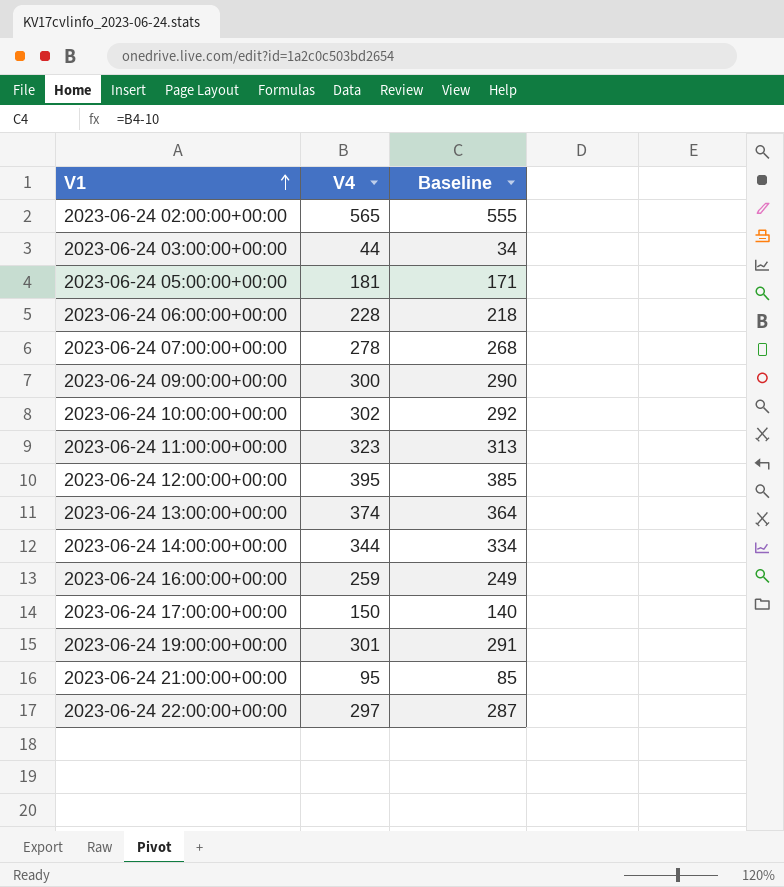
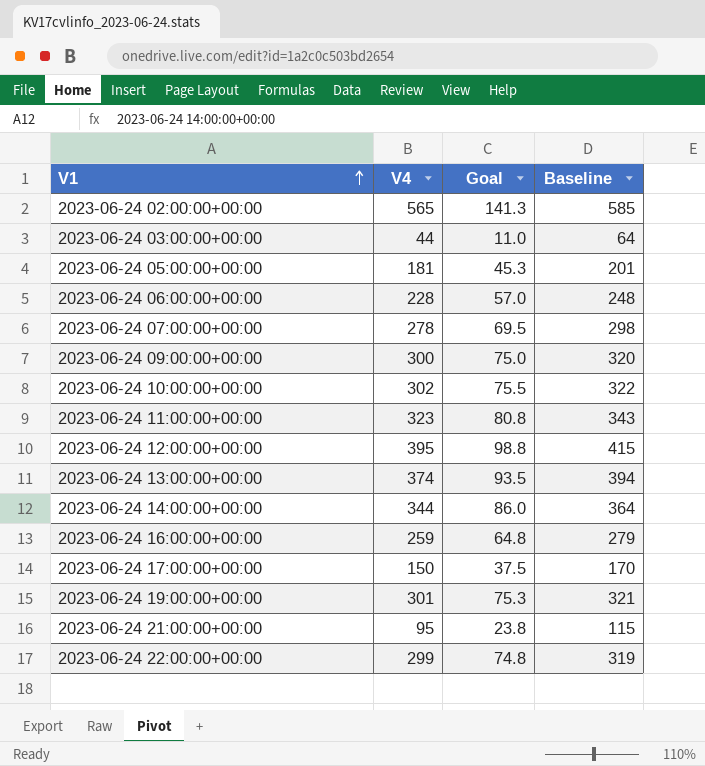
column Goal | formula: none -> [V4] * 0.25
column Baseline | formula: [V4] - 10 -> [V4] + 20
2023-06-24 22:00:00+00:00 | V4: 297 -> 299

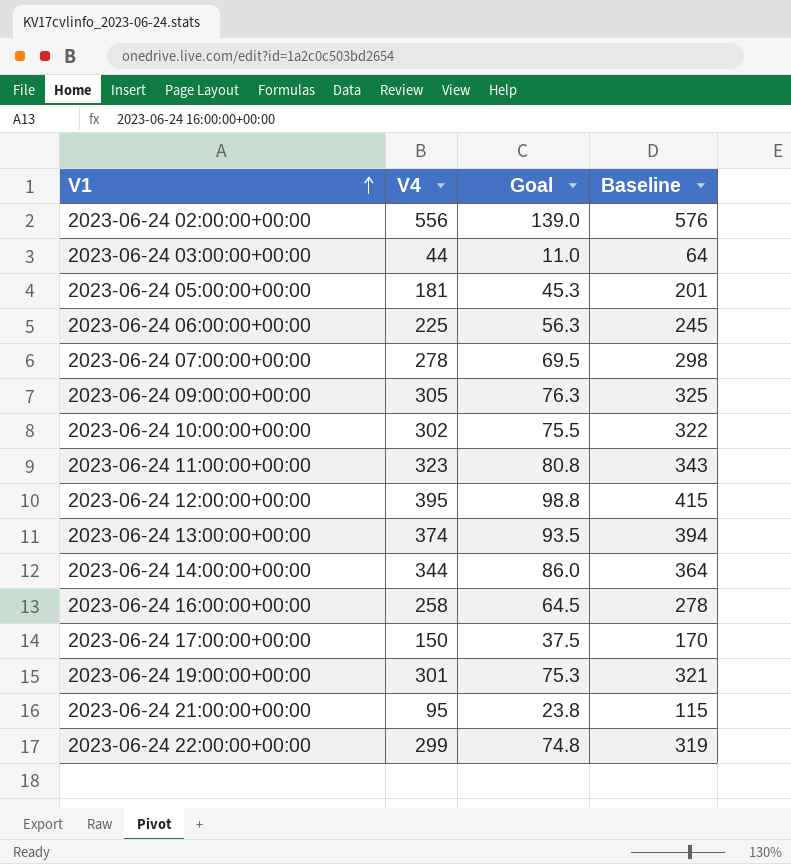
2023-06-24 02:00:00+00:00 | V4: 565 -> 556
2023-06-24 02:00:00+00:00 | Goal: 141.3 -> 139.0
2023-06-24 02:00:00+00:00 | Baseline: 585 -> 576
2023-06-24 06:00:00+00:00 | V4: 228 -> 225
2023-06-24 06:00:00+00:00 | Goal: 57.0 -> 56.3
2023-06-24 06:00:00+00:00 | Baseline: 248 -> 245
2023-06-24 09:00:00+00:00 | V4: 300 -> 305
2023-06-24 09:00:00+00:00 | Goal: 75.0 -> 76.3
2023-06-24 09:00:00+00:00 | Baseline: 320 -> 325
2023-06-24 16:00:00+00:00 | V4: 259 -> 258
2023-06-24 16:00:00+00:00 | Goal: 64.8 -> 64.5
2023-06-24 16:00:00+00:00 | Baseline: 279 -> 278

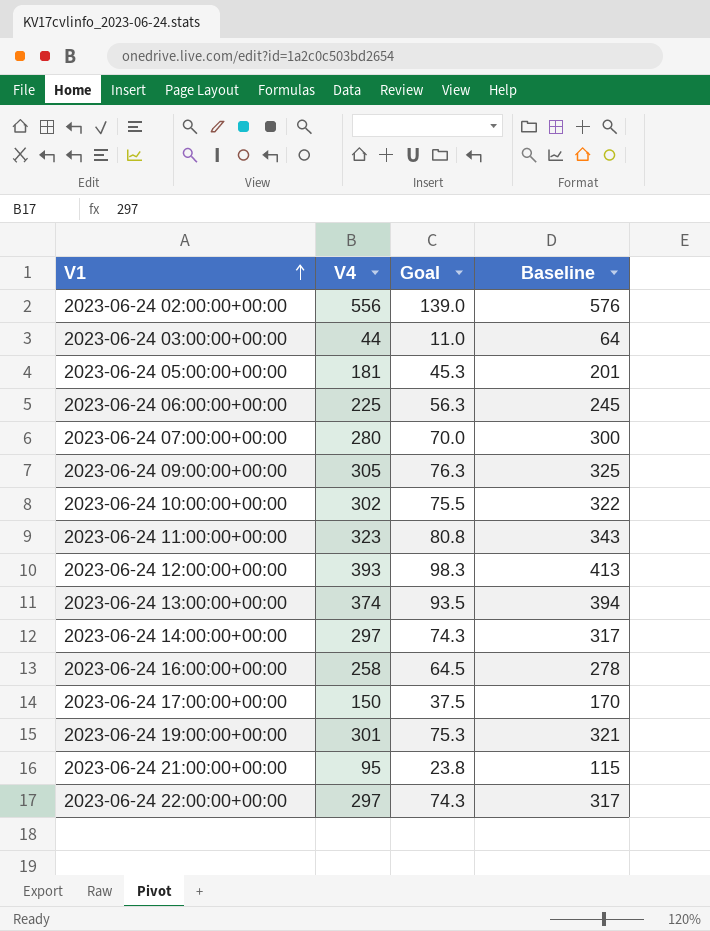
2023-06-24 07:00:00+00:00 | V4: 278 -> 280
2023-06-24 07:00:00+00:00 | Goal: 69.5 -> 70.0
2023-06-24 07:00:00+00:00 | Baseline: 298 -> 300
2023-06-24 12:00:00+00:00 | V4: 395 -> 393
2023-06-24 12:00:00+00:00 | Goal: 98.8 -> 98.3
2023-06-24 12:00:00+00:00 | Baseline: 415 -> 413
2023-06-24 14:00:00+00:00 | V4: 344 -> 297
2023-06-24 14:00:00+00:00 | Goal: 86.0 -> 74.3
2023-06-24 14:00:00+00:00 | Baseline: 364 -> 317
2023-06-24 22:00:00+00:00 | V4: 299 -> 297
2023-06-24 22:00:00+00:00 | Goal: 74.8 -> 74.3
2023-06-24 22:00:00+00:00 | Baseline: 319 -> 317

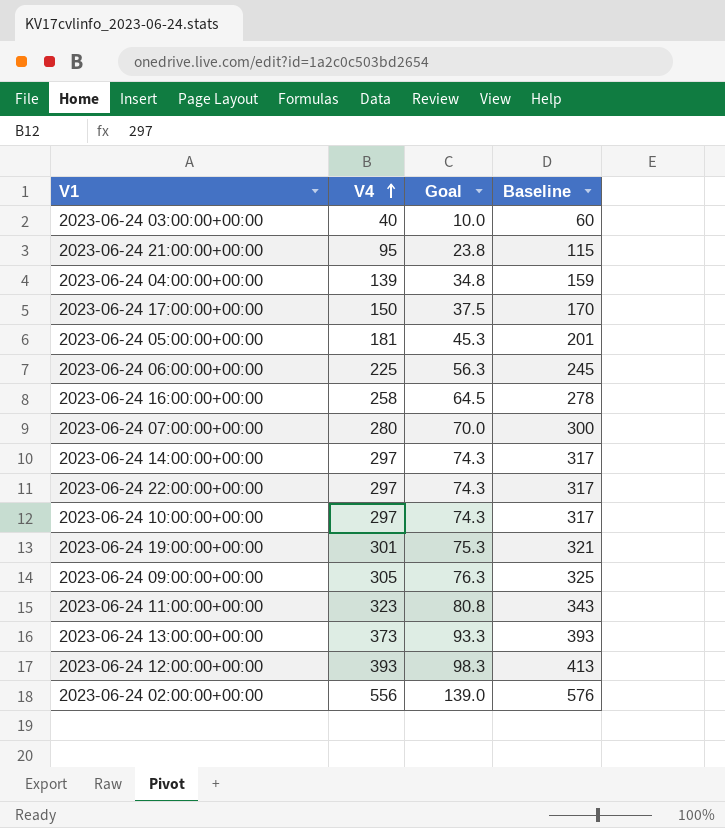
row order: V1 ascending -> V4 ascending
2023-06-24 03:00:00+00:00 | V4: 44 -> 40
2023-06-24 03:00:00+00:00 | Goal: 11.0 -> 10.0
2023-06-24 03:00:00+00:00 | Baseline: 64 -> 60
row 2023-06-24 04:00:00+00:00: none -> 139 | 34.8 | 159
2023-06-24 10:00:00+00:00 | V4: 302 -> 297
2023-06-24 10:00:00+00:00 | Goal: 75.5 -> 74.3
2023-06-24 10:00:00+00:00 | Baseline: 322 -> 317
2023-06-24 13:00:00+00:00 | V4: 374 -> 373
2023-06-24 13:00:00+00:00 | Goal: 93.5 -> 93.3
2023-06-24 13:00:00+00:00 | Baseline: 394 -> 393

